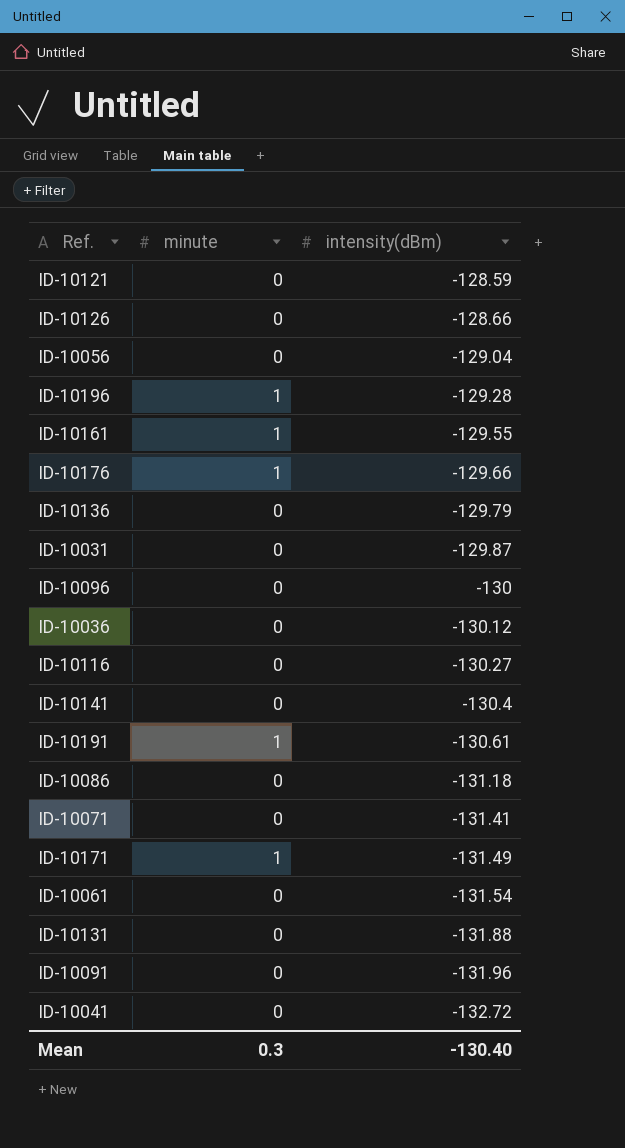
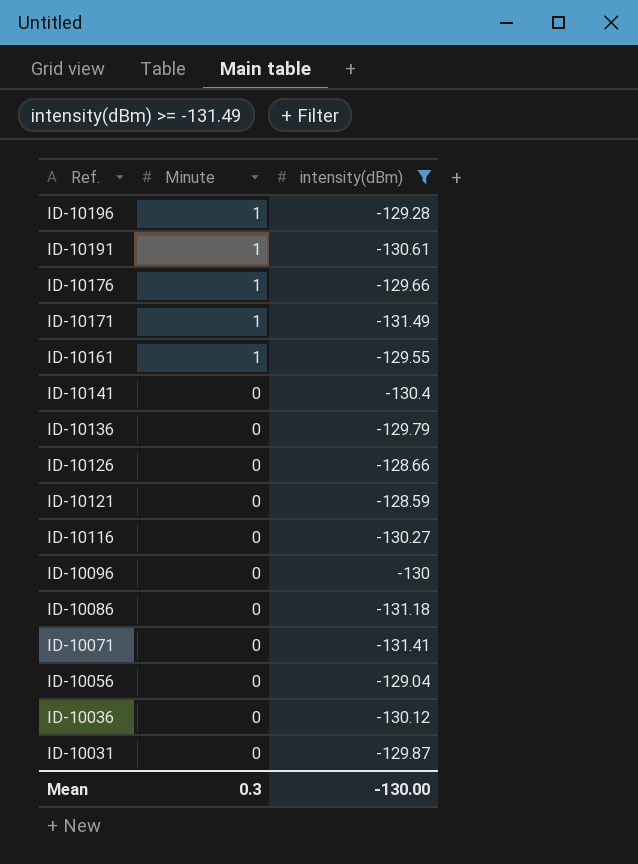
filter: none -> intensity(dBm) >= -131.49
row order: intensity(dBm) descending -> Ref. descending
column name: minute -> Minute
Mean | intensity(dBm): -130.40 -> -130.00

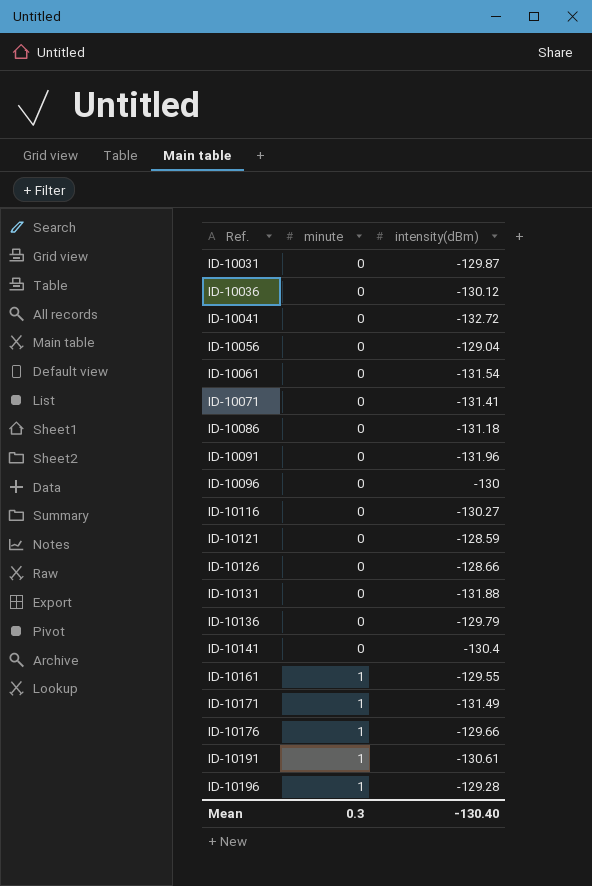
filter: intensity(dBm) >= -131.49 -> none
row order: Ref. descending -> Ref. ascending
column name: Minute -> minute
Mean | intensity(dBm): -130.00 -> -130.40

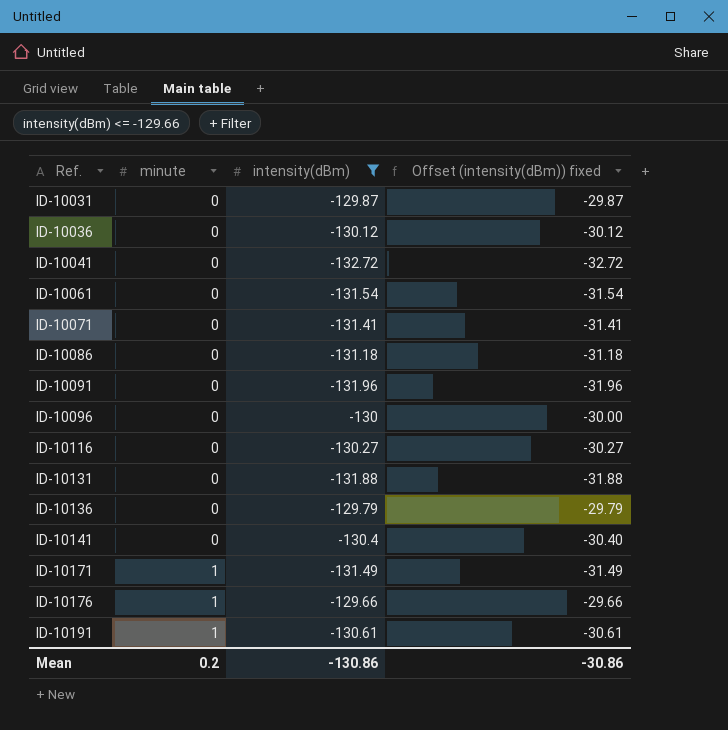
filter: none -> intensity(dBm) <= -129.66
column Offset (intensity(dBm)) fixed | formula: none -> [intensity(dBm)] + 100
Mean | minute: 0.3 -> 0.2
Mean | intensity(dBm): -130.40 -> -130.86

